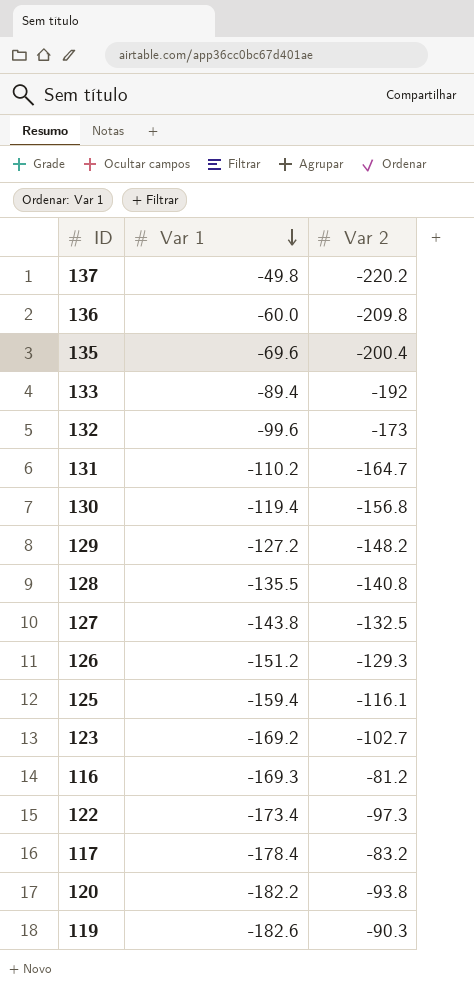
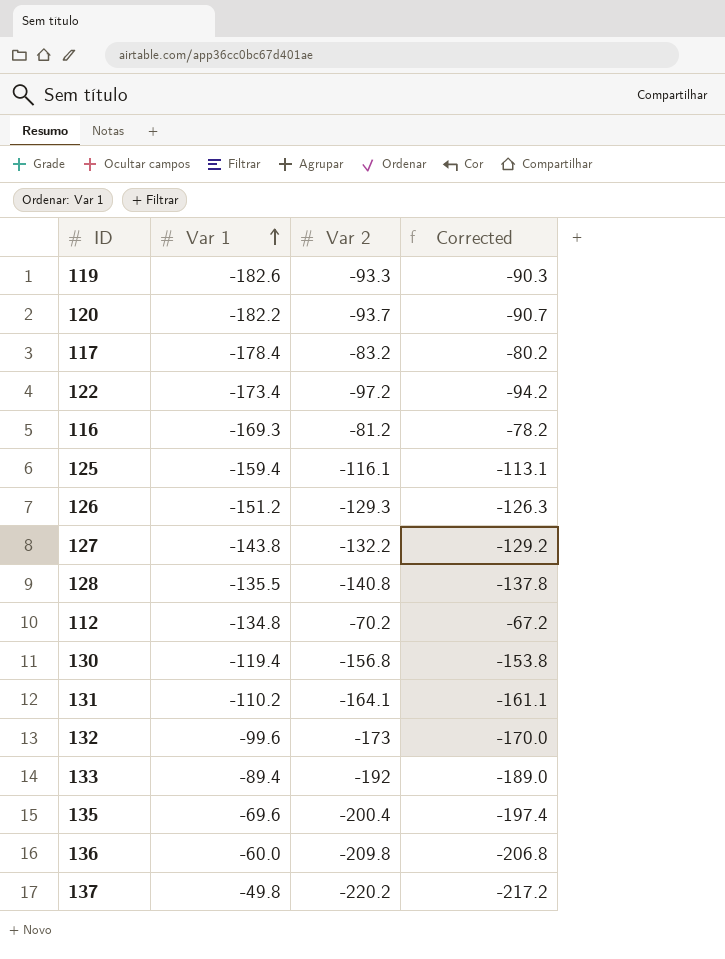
row order: Var 1 descending -> Var 1 ascending
column Corrected | formula: none -> [Var 2] + 3
row 129: -127.2 | -148.2 -> none
row 123: -169.2 | -102.7 -> none
119 | Var 2: -90.3 -> -93.3
120 | Var 2: -93.8 -> -93.7
122 | Var 2: -97.3 -> -97.2
127 | Var 2: -132.5 -> -132.2
row 112: none -> -134.8 | -70.2 | -67.2
131 | Var 2: -164.7 -> -164.1

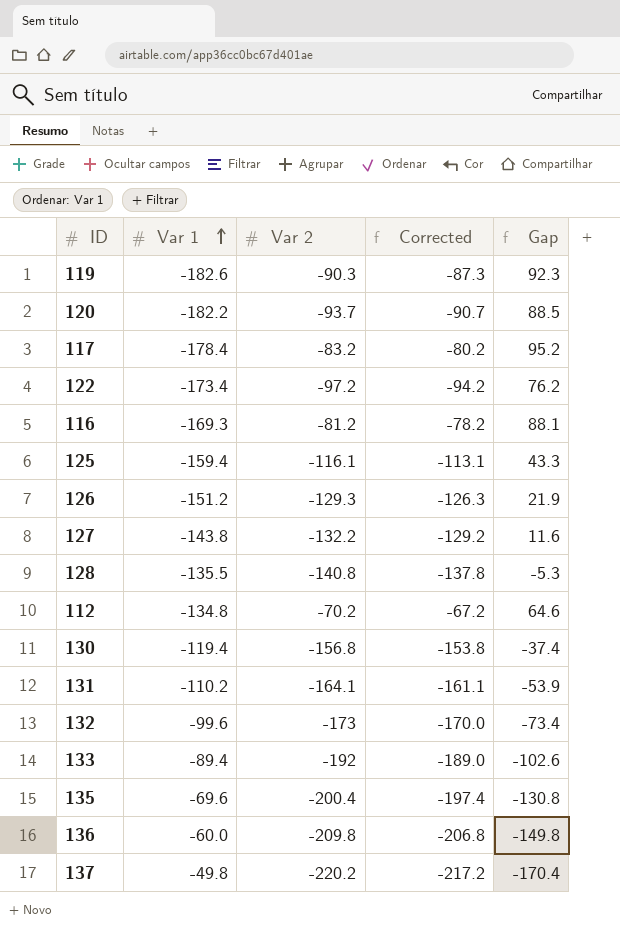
column Gap | formula: none -> [Var 2] - [Var 1]
119 | Var 2: -93.3 -> -90.3
119 | Corrected: -90.3 -> -87.3

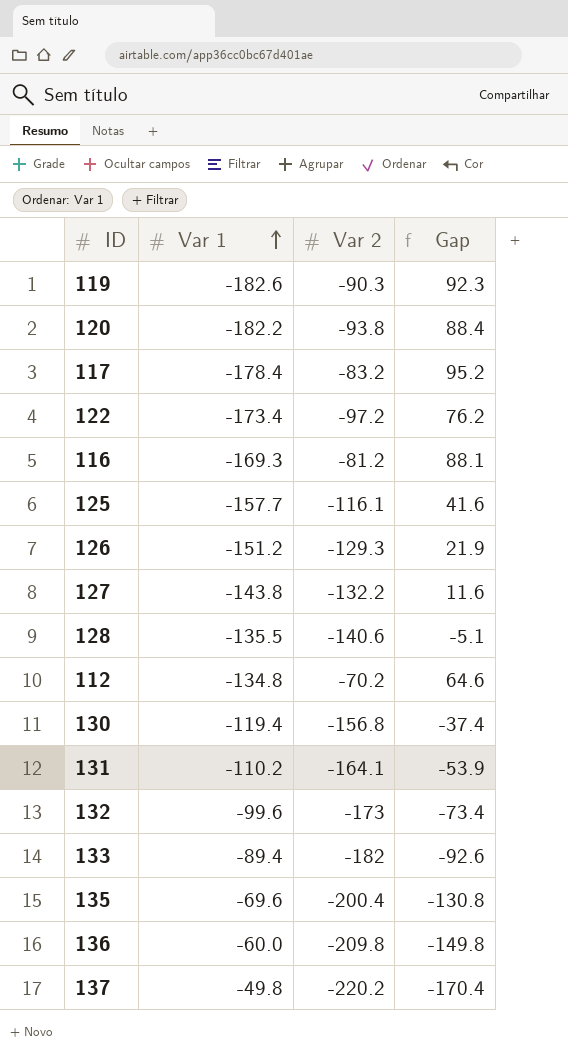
column Corrected | formula: [Var 2] + 3 -> none
120 | Var 2: -93.7 -> -93.8
120 | Gap: 88.5 -> 88.4
125 | Var 1: -159.4 -> -157.7
125 | Gap: 43.3 -> 41.6
128 | Var 2: -140.8 -> -140.6
128 | Gap: -5.3 -> -5.1
133 | Var 2: -192 -> -182
133 | Gap: -102.6 -> -92.6

